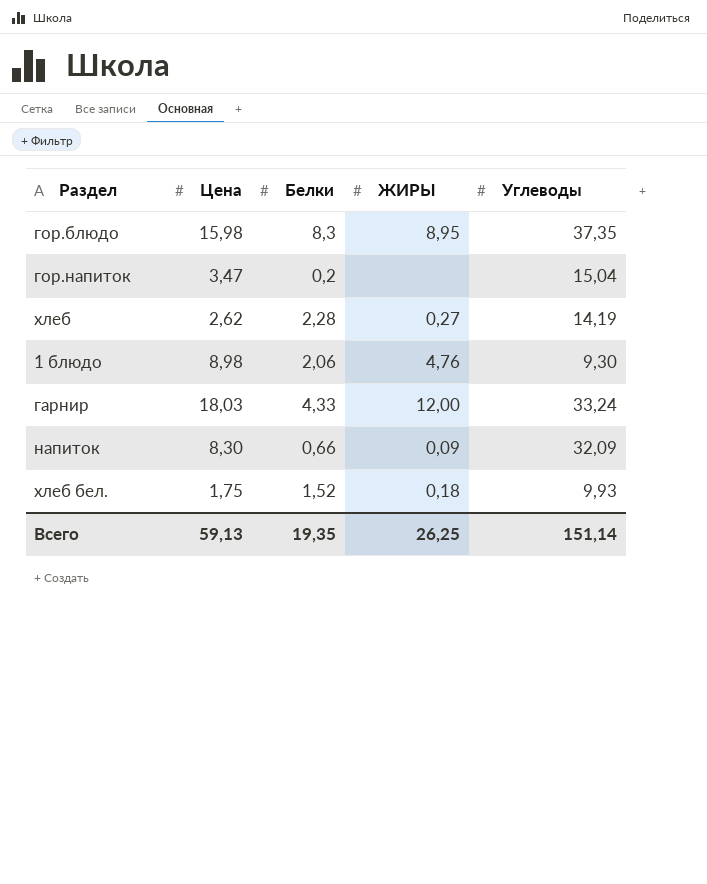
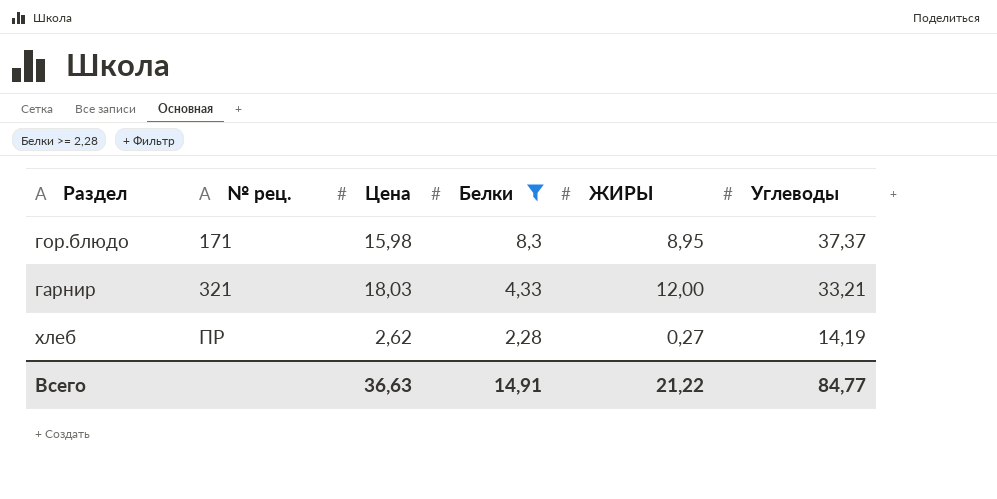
filter: none -> Белки >= 2,28
row order: none -> № рец. ascending
column № рец. | position: none -> 2
гор.блюдо | Углеводы: 37,35 -> 37,37
гарнир | Углеводы: 33,24 -> 33,21
Всего | Цена: 59,13 -> 36,63
Всего | Белки: 19,35 -> 14,91
Всего | ЖИРЫ: 26,25 -> 21,22
Всего | Углеводы: 151,14 -> 84,77

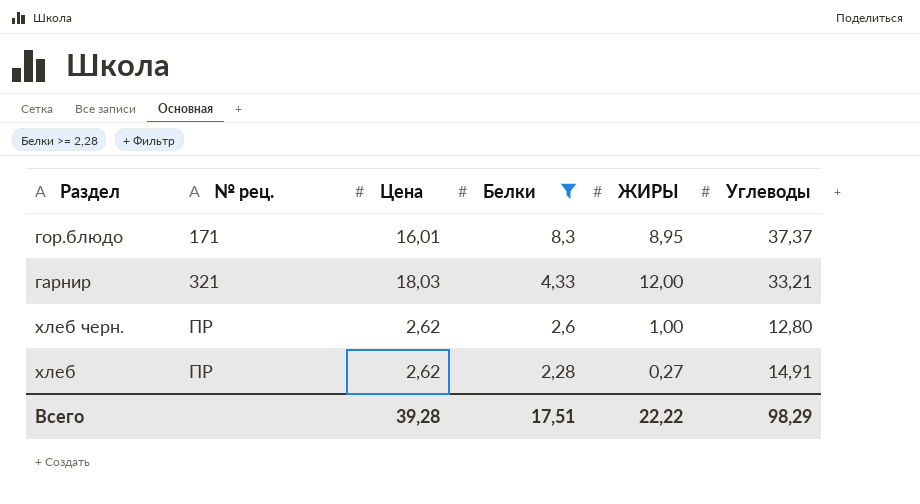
гор.блюдо | Цена: 15,98 -> 16,01
row хлеб черн.: none -> ПР | 2,62 | 2,6 | 1,00 | 12,80
хлеб | Углеводы: 14,19 -> 14,91
Всего | Цена: 36,63 -> 39,28
Всего | Белки: 14,91 -> 17,51
Всего | ЖИРЫ: 21,22 -> 22,22
Всего | Углеводы: 84,77 -> 98,29

